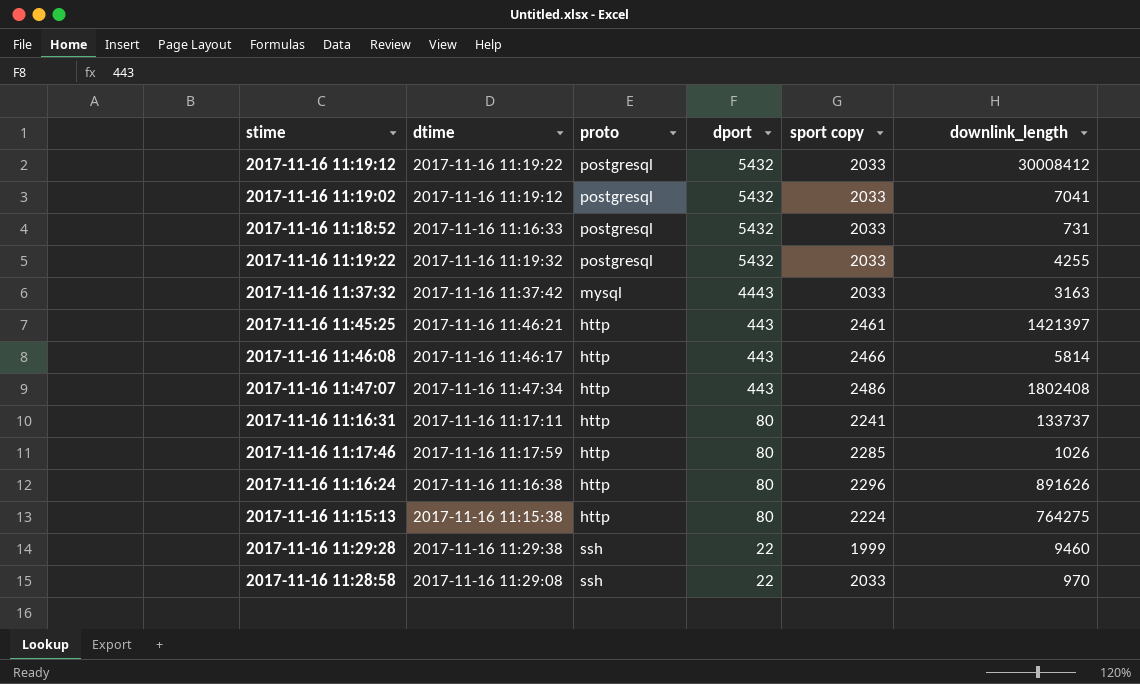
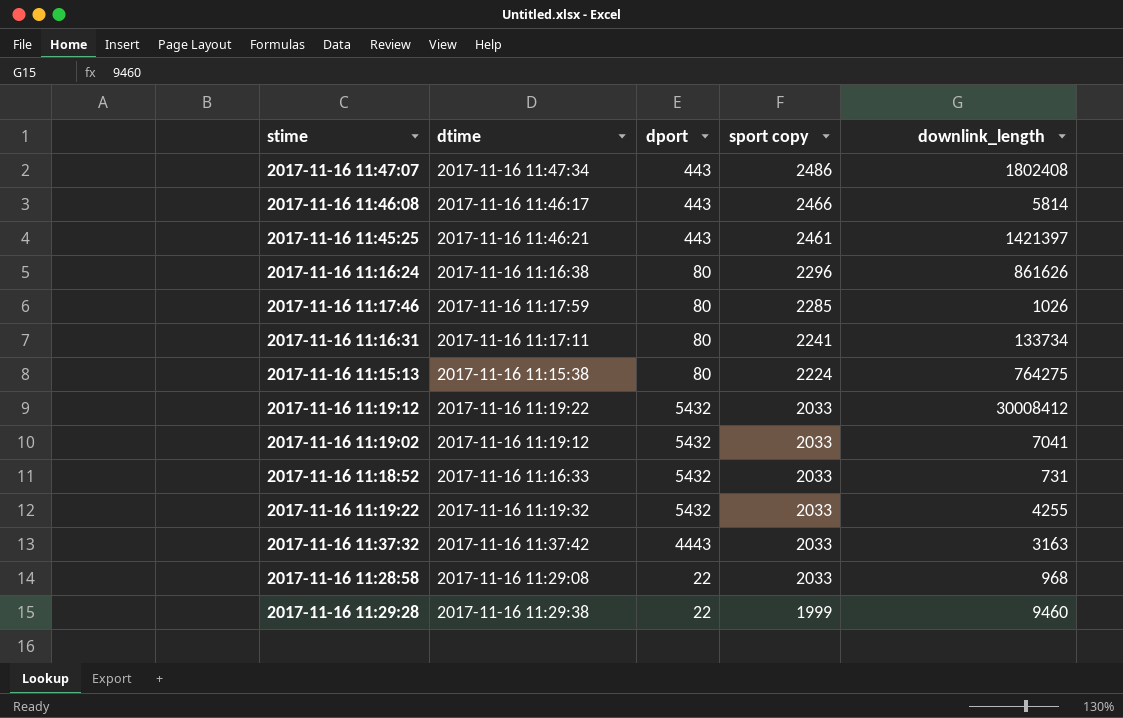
row order: dport descending -> sport copy descending
column proto | position: 3 -> none
2017-11-16 11:16:24 | downlink_length: 891626 -> 861626
2017-11-16 11:16:31 | downlink_length: 133737 -> 133734
2017-11-16 11:28:58 | downlink_length: 970 -> 968

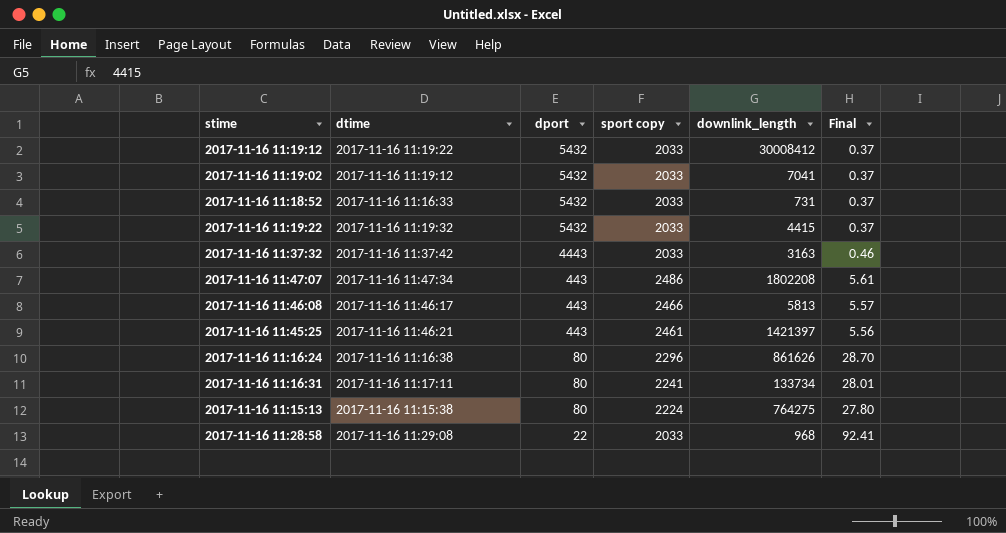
row order: sport copy descending -> dport descending
column Final | formula: none -> [sport copy] / [dport]
row 2017-11-16 11:17:46: 2017-11-16 11:17:59 | 80 | 2285 | 1026 -> none
row 2017-11-16 11:29:28: 2017-11-16 11:29:38 | 22 | 1999 | 9460 -> none
2017-11-16 11:19:22 | downlink_length: 4255 -> 4415
2017-11-16 11:47:07 | downlink_length: 1802408 -> 1802208
2017-11-16 11:46:08 | downlink_length: 5814 -> 5813

